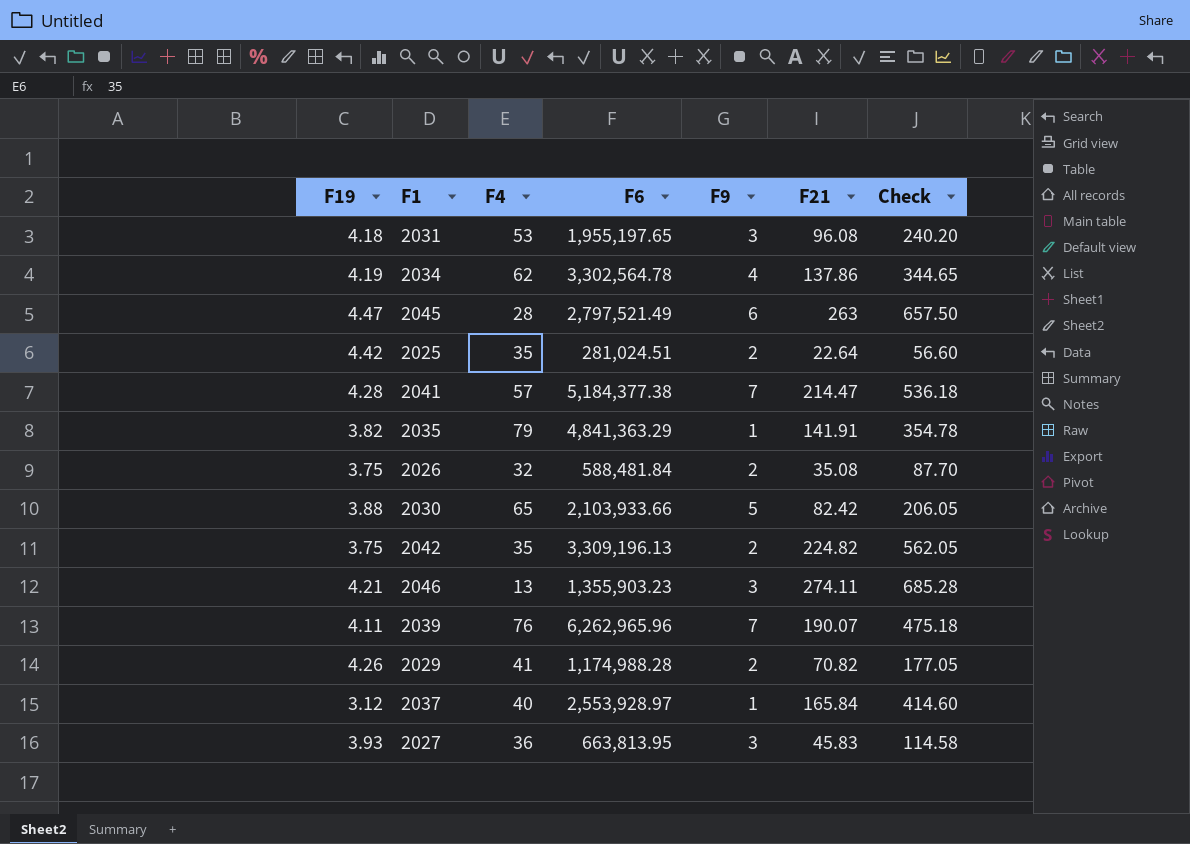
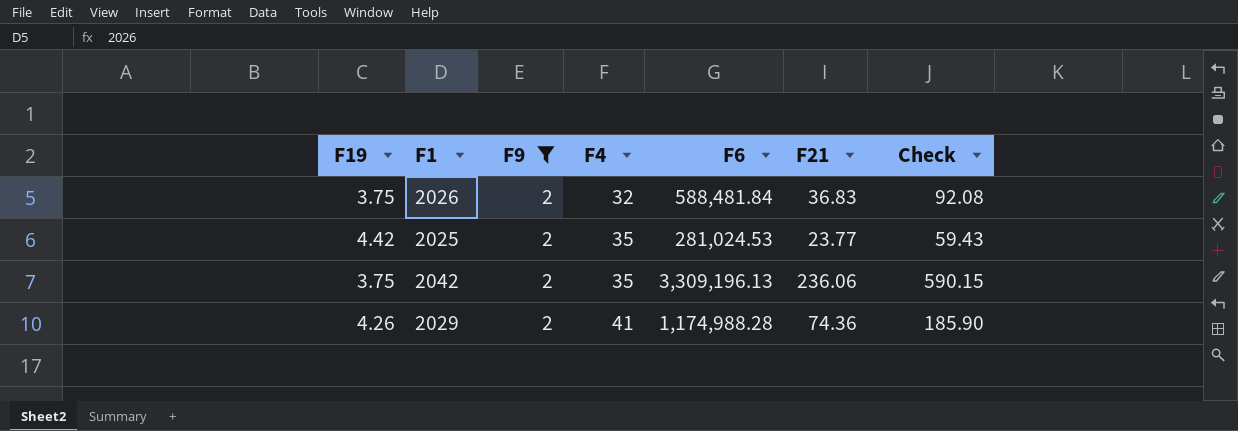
filter: none -> F9 = 2
row order: none -> F4 ascending
column F9 | position: 5 -> 3
2026 | F21: 35.08 -> 36.83
2026 | Check: 87.70 -> 92.08
2025 | F6: 281,024.51 -> 281,024.53
2025 | F21: 22.64 -> 23.77
2025 | Check: 56.60 -> 59.43
2042 | F21: 224.82 -> 236.06
2042 | Check: 562.05 -> 590.15
2029 | F21: 70.82 -> 74.36
2029 | Check: 177.05 -> 185.90

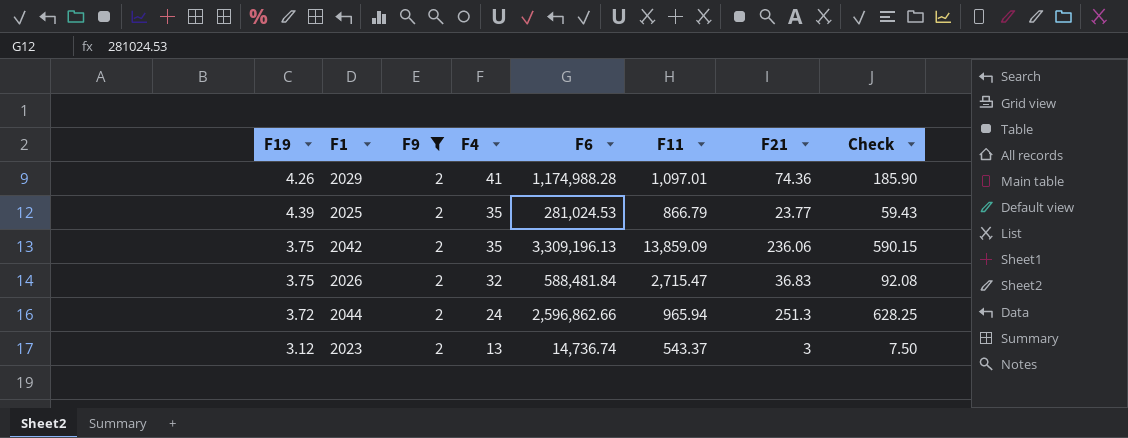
row order: F4 ascending -> F4 descending
column F11 | position: none -> 6
2025 | F19: 4.42 -> 4.39
row 2044: none -> 3.72 | 2 | 24 | 2,596,862.66 | 965.94 | 251.3 | 628.25
row 2023: none -> 3.12 | 2 | 13 | 14,736.74 | 543.37 | 3 | 7.50

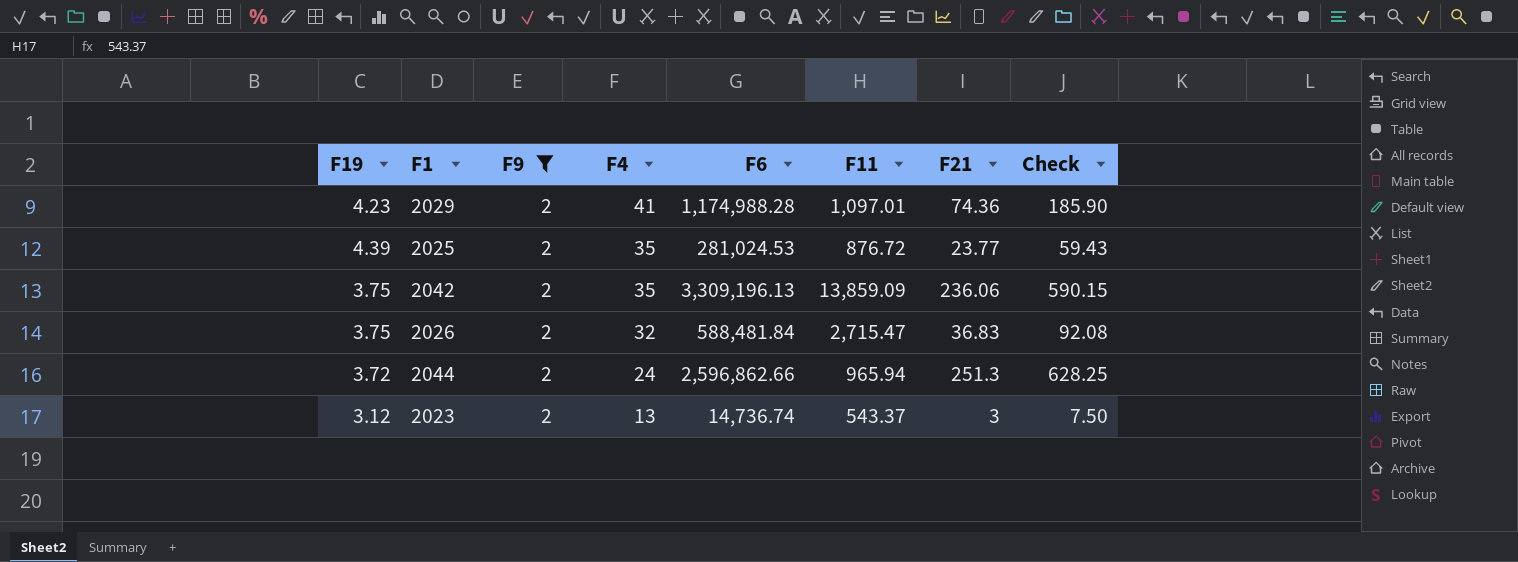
2029 | F19: 4.26 -> 4.23
2025 | F11: 866.79 -> 876.72

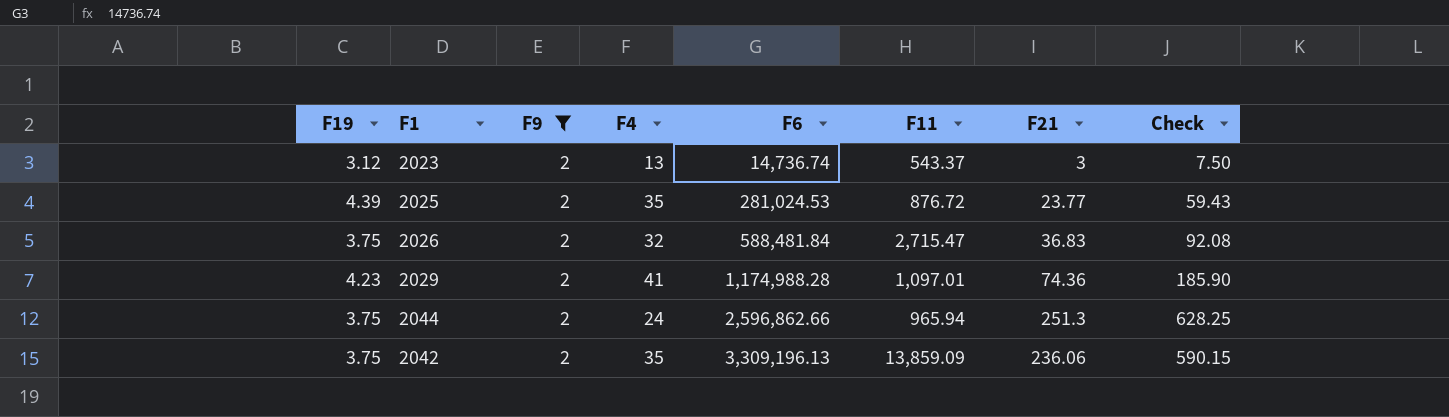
row order: F4 descending -> F6 ascending
2044 | F19: 3.72 -> 3.75

